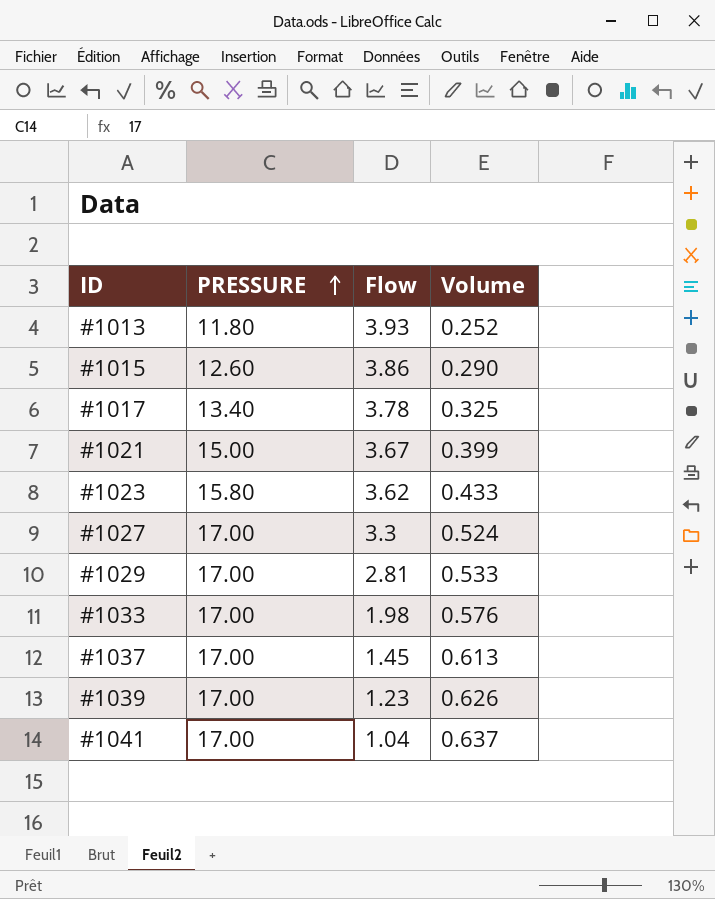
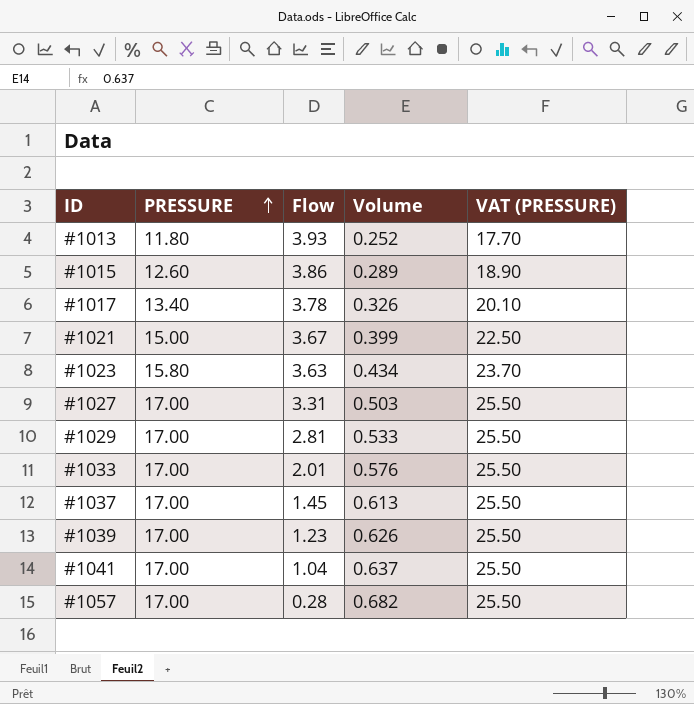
column VAT (PRESSURE) | formula: none -> [PRESSURE] * 1.5
#1015 | Volume: 0.290 -> 0.289
#1017 | Volume: 0.325 -> 0.326
#1023 | Flow: 3.62 -> 3.63
#1023 | Volume: 0.433 -> 0.434
#1027 | Flow: 3.3 -> 3.31
#1027 | Volume: 0.524 -> 0.503
#1033 | Flow: 1.98 -> 2.01
row #1057: none -> 17.00 | 0.28 | 0.682 | 25.50

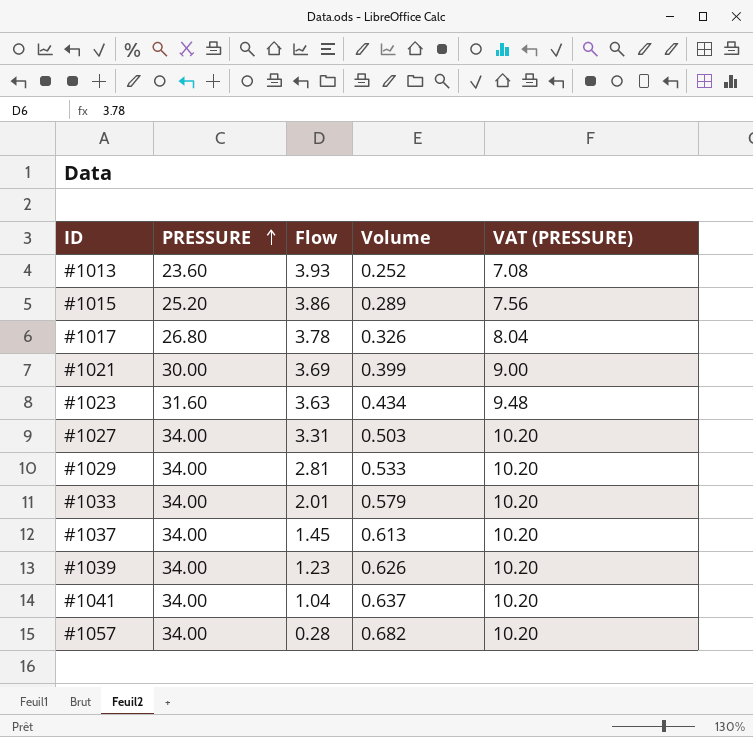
column VAT (PRESSURE) | formula: [PRESSURE] * 1.5 -> [PRESSURE] * 0.3
#1013 | PRESSURE: 11.80 -> 23.60
#1015 | PRESSURE: 12.60 -> 25.20
#1017 | PRESSURE: 13.40 -> 26.80
#1021 | PRESSURE: 15.00 -> 30.00
#1021 | Flow: 3.67 -> 3.69
#1023 | PRESSURE: 15.80 -> 31.60
#1027 | PRESSURE: 17.00 -> 34.00
#1029 | PRESSURE: 17.00 -> 34.00
#1033 | PRESSURE: 17.00 -> 34.00
#1033 | Volume: 0.576 -> 0.579
#1037 | PRESSURE: 17.00 -> 34.00
#1039 | PRESSURE: 17.00 -> 34.00
#1041 | PRESSURE: 17.00 -> 34.00
#1057 | PRESSURE: 17.00 -> 34.00

